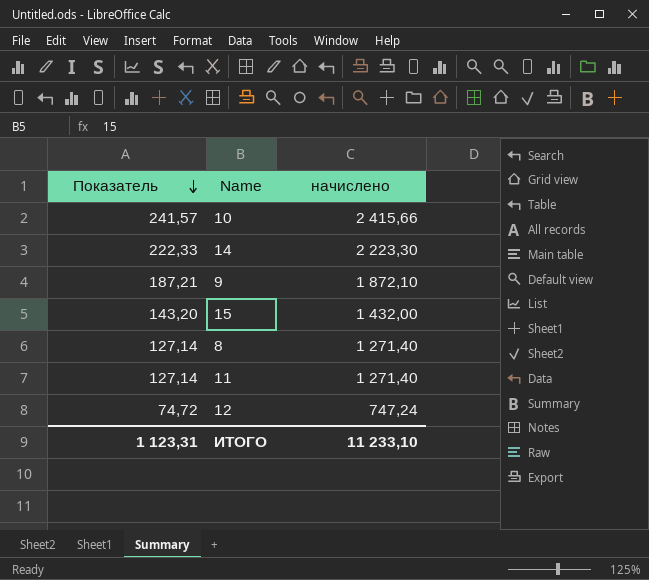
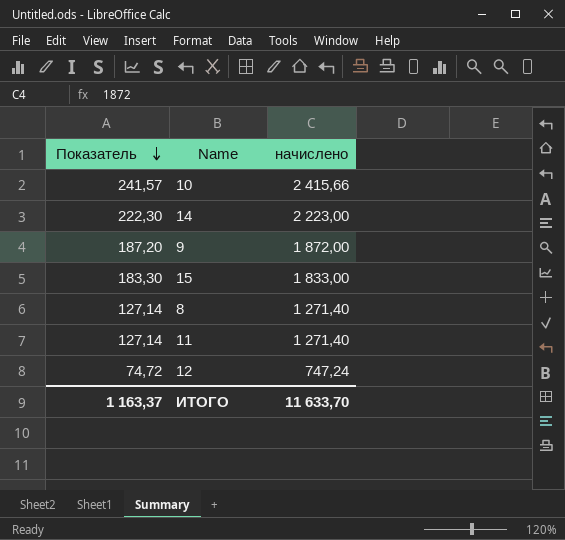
14 | Показатель: 222,33 -> 222,30
14 | начислено: 2 223,30 -> 2 223,00
9 | Показатель: 187,21 -> 187,20
9 | начислено: 1 872,10 -> 1 872,00
15 | Показатель: 143,20 -> 183,30
15 | начислено: 1 432,00 -> 1 833,00
ИТОГО | Показатель: 1 123,31 -> 1 163,37
ИТОГО | начислено: 11 233,10 -> 11 633,70

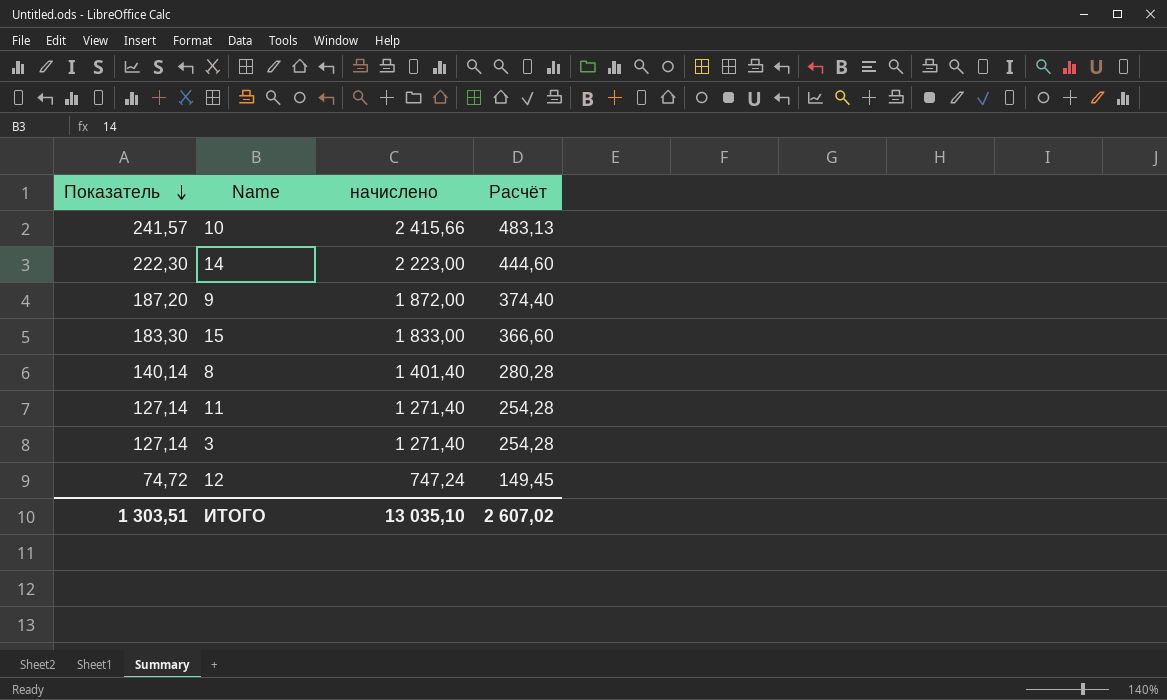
column Расчёт | formula: none -> [начислено] * 0,2
8 | Показатель: 127,14 -> 140,14
8 | начислено: 1 271,40 -> 1 401,40
row 3: none -> 127,14 | 1 271,40 | 254,28
ИТОГО | Показатель: 1 163,37 -> 1 303,51
ИТОГО | начислено: 11 633,70 -> 13 035,10

